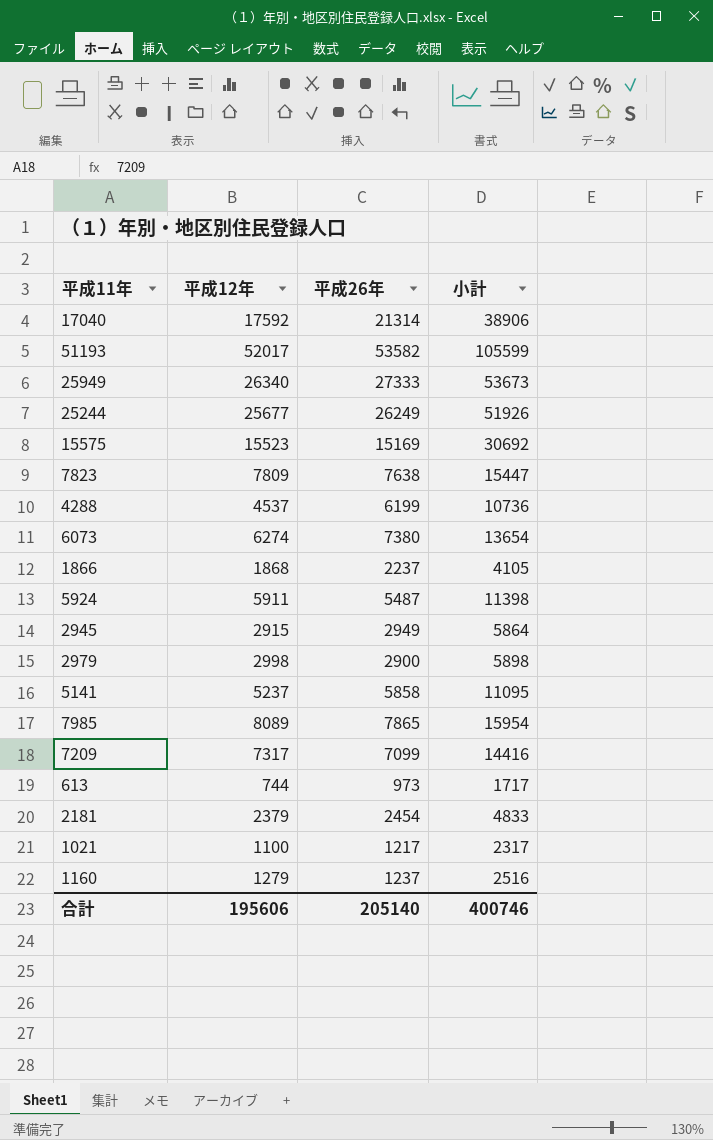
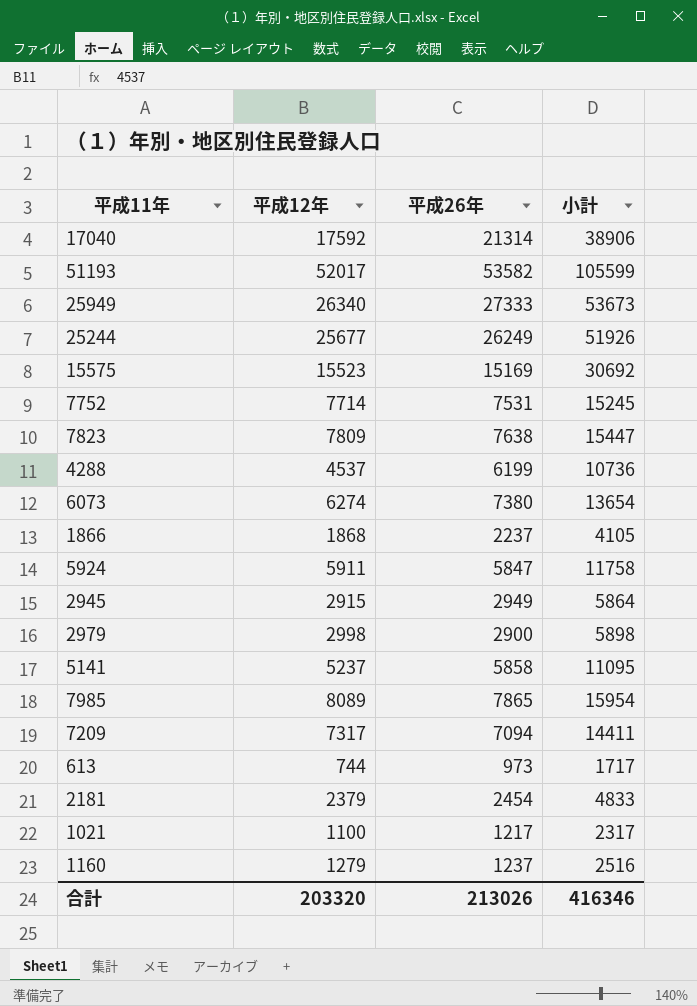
row 7752: none -> 7714 | 7531 | 15245
5924 | 平成26年: 5487 -> 5847
5924 | 小計: 11398 -> 11758
7209 | 平成26年: 7099 -> 7094
7209 | 小計: 14416 -> 14411
合計 | 平成12年: 195606 -> 203320
合計 | 平成26年: 205140 -> 213026
合計 | 小計: 400746 -> 416346

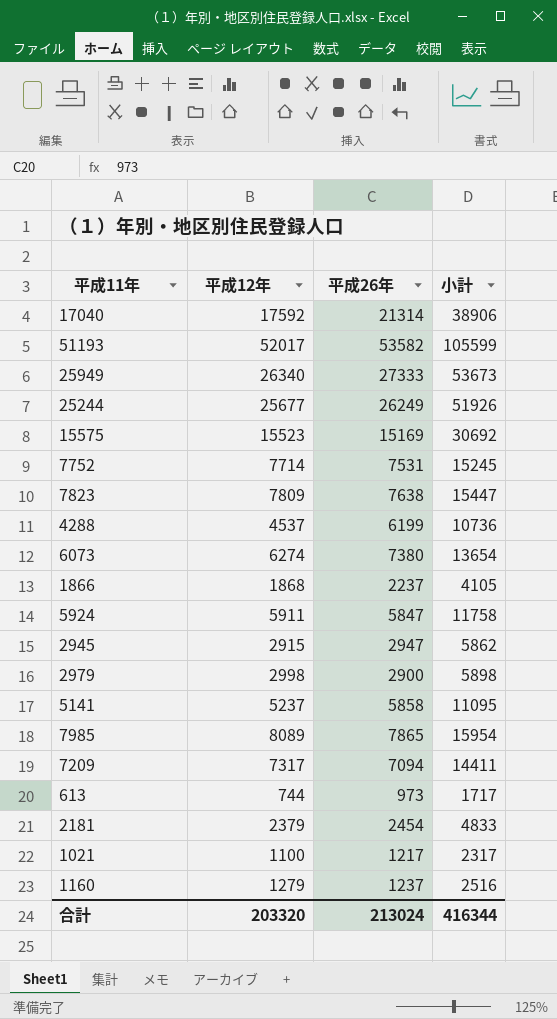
2945 | 平成26年: 2949 -> 2947
2945 | 小計: 5864 -> 5862
合計 | 平成26年: 213026 -> 213024
合計 | 小計: 416346 -> 416344

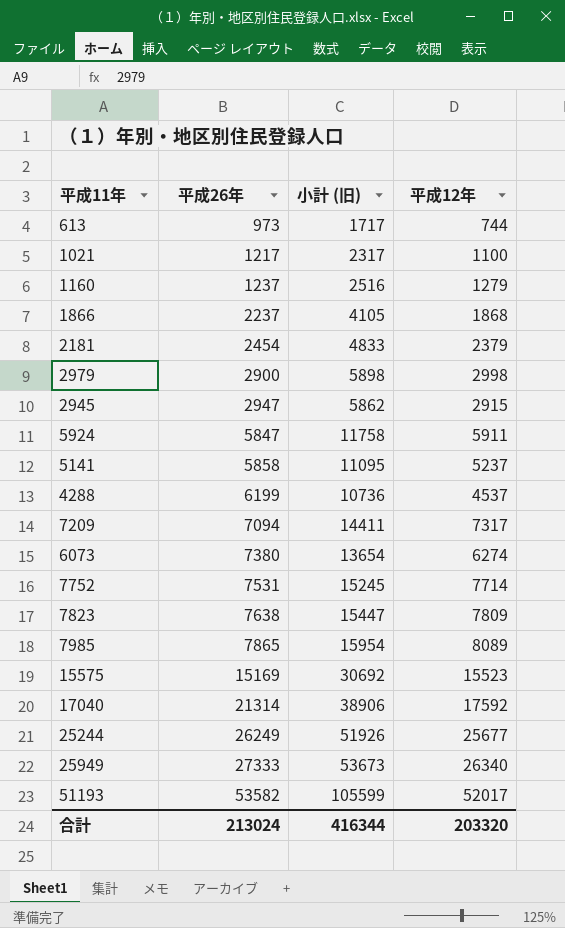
row order: none -> 平成26年 ascending
column name: 小計 -> 小計 (旧)
column 平成12年 | position: 2 -> 4

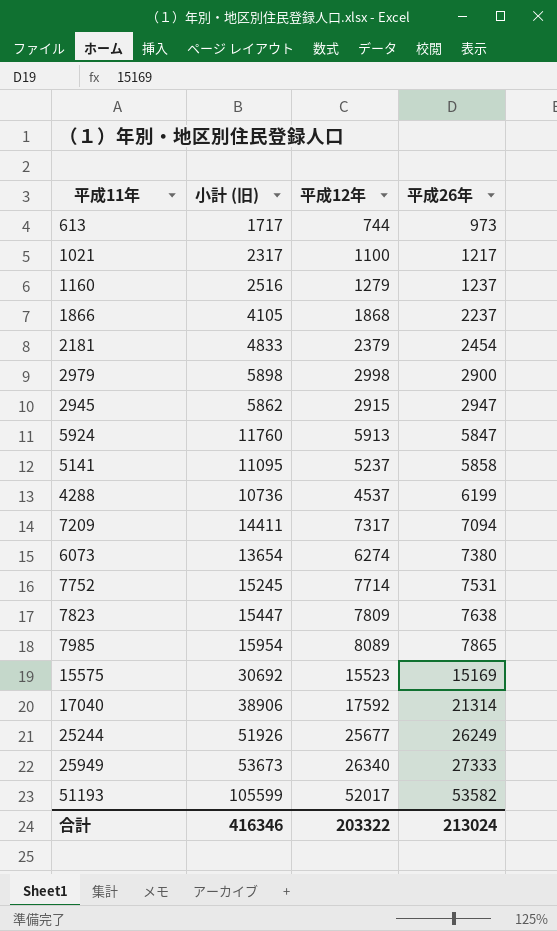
column 平成26年 | position: 2 -> 4
5924 | 小計 (旧): 11758 -> 11760
5924 | 平成12年: 5911 -> 5913
合計 | 小計 (旧): 416344 -> 416346
合計 | 平成12年: 203320 -> 203322

